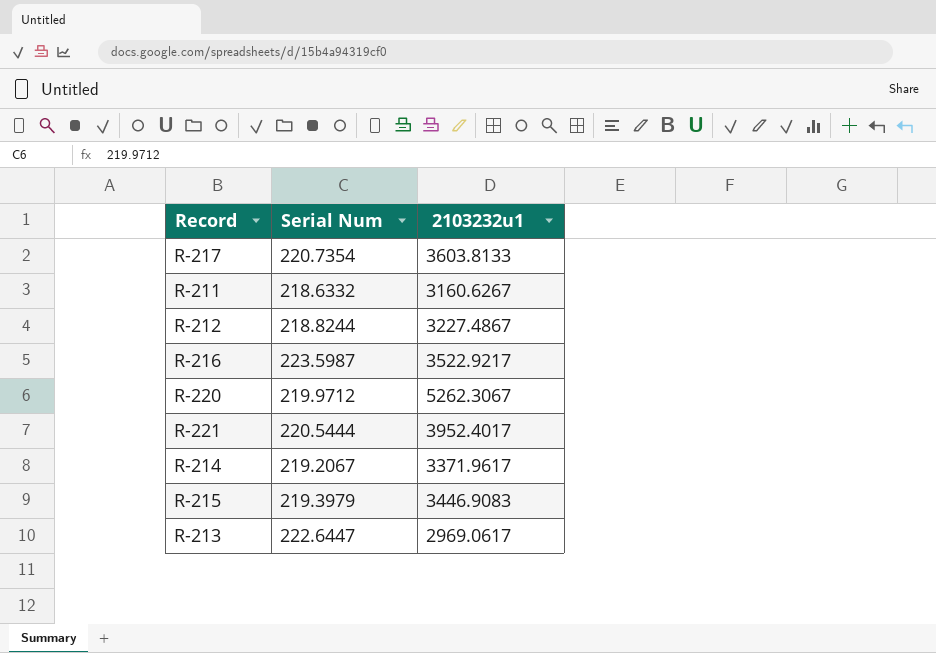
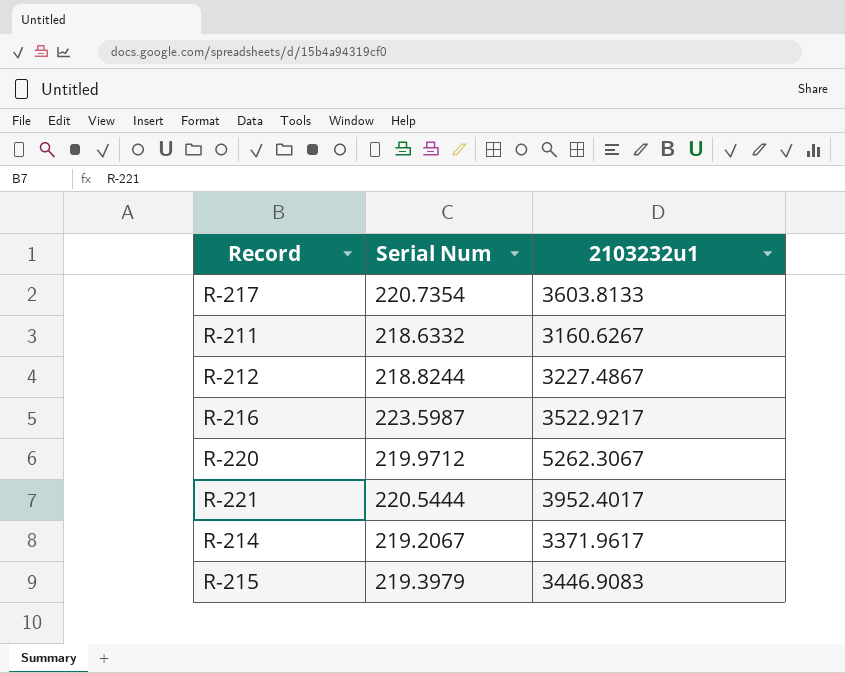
row R-213: 222.6447 | 2969.0617 -> none

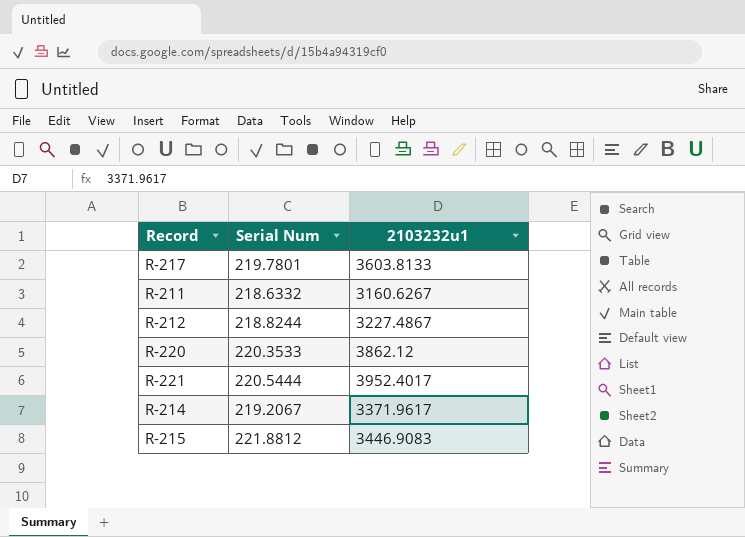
row R-216: 223.5987 | 3522.9217 -> none
R-217 | Serial Num: 220.7354 -> 219.7801
R-220 | Serial Num: 219.9712 -> 220.3533
R-220 | 2103232u1: 5262.3067 -> 3862.12
R-215 | Serial Num: 219.3979 -> 221.8812

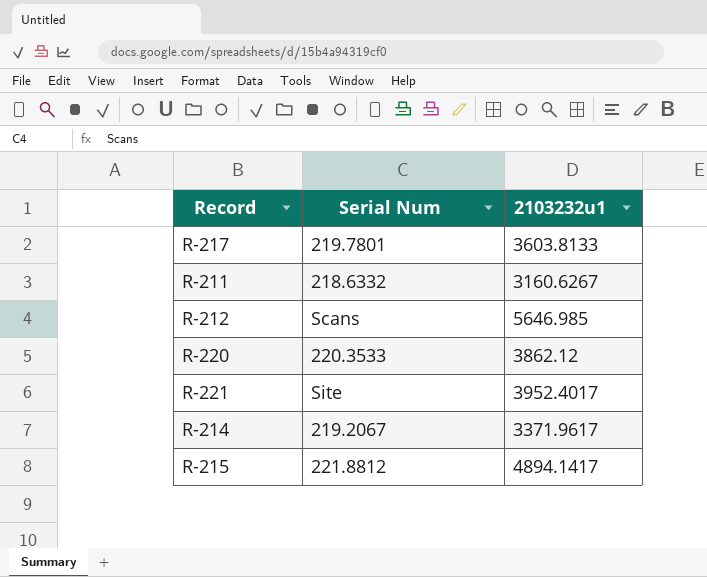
R-212 | Serial Num: 218.8244 -> Scans
R-212 | 2103232u1: 3227.4867 -> 5646.985
R-221 | Serial Num: 220.5444 -> Site
R-215 | 2103232u1: 3446.9083 -> 4894.1417

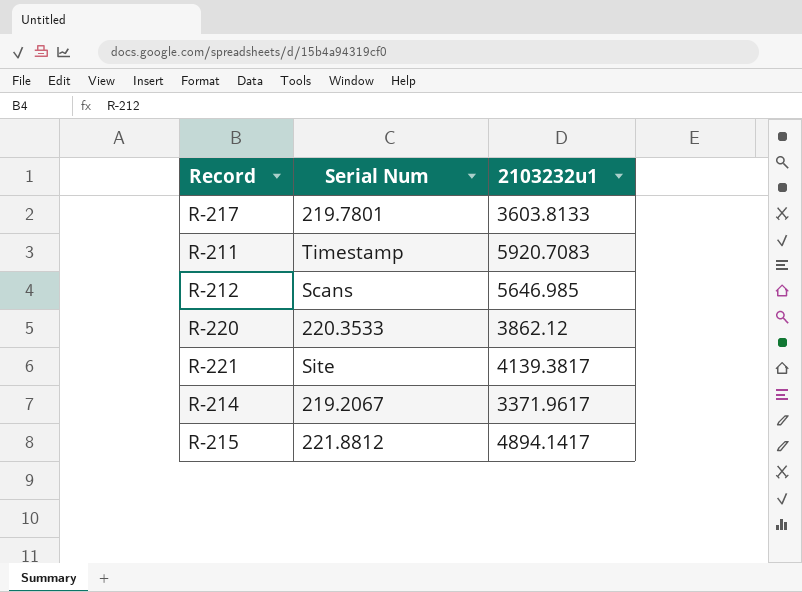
R-211 | Serial Num: 218.6332 -> Timestamp
R-211 | 2103232u1: 3160.6267 -> 5920.7083
R-221 | 2103232u1: 3952.4017 -> 4139.3817

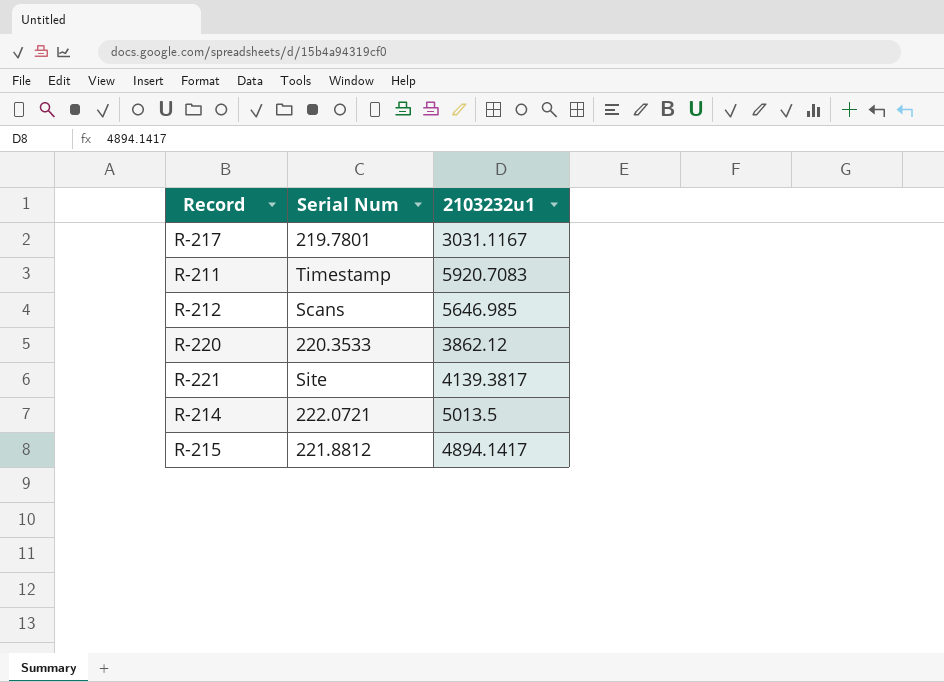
R-217 | 2103232u1: 3603.8133 -> 3031.1167
R-214 | Serial Num: 219.2067 -> 222.0721
R-214 | 2103232u1: 3371.9617 -> 5013.5

